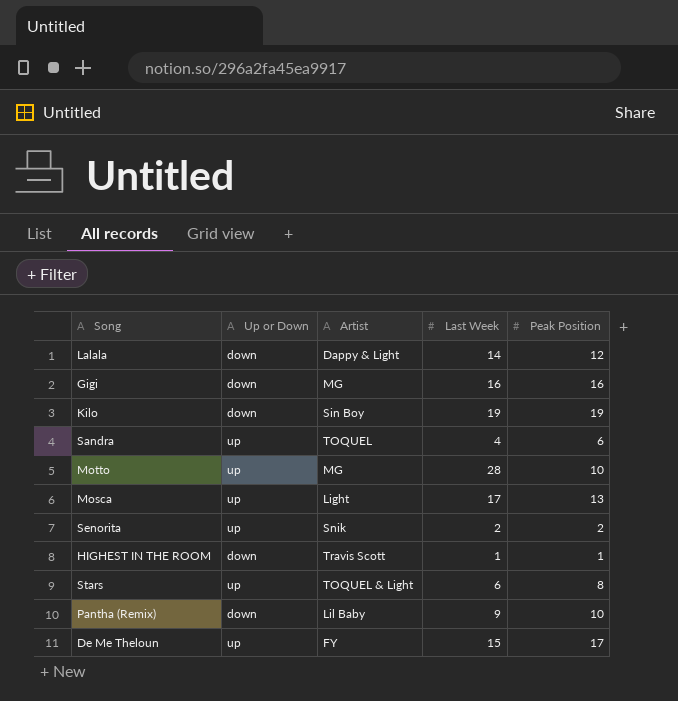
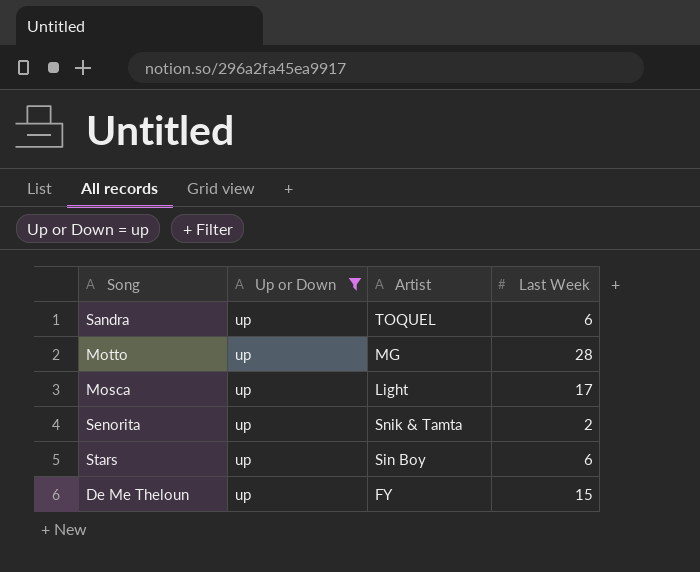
filter: none -> Up or Down = up
column Peak Position | position: 5 -> none
Sandra | Last Week: 4 -> 6
Senorita | Artist: Snik -> Snik & Tamta
Stars | Artist: TOQUEL & Light -> Sin Boy

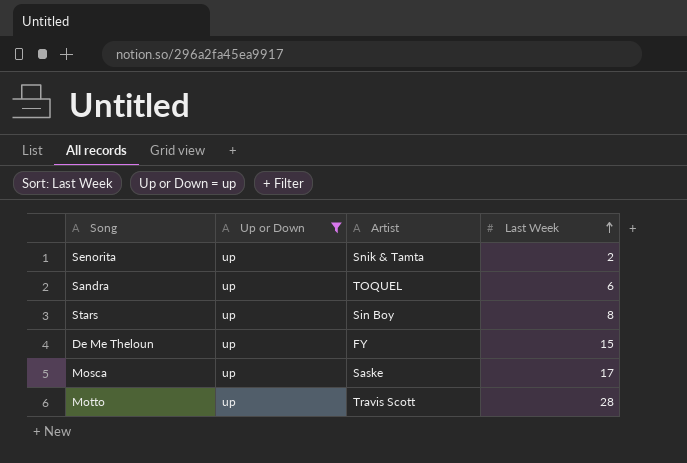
row order: none -> Last Week ascending
Stars | Last Week: 6 -> 8
Mosca | Artist: Light -> Saske
Motto | Artist: MG -> Travis Scott

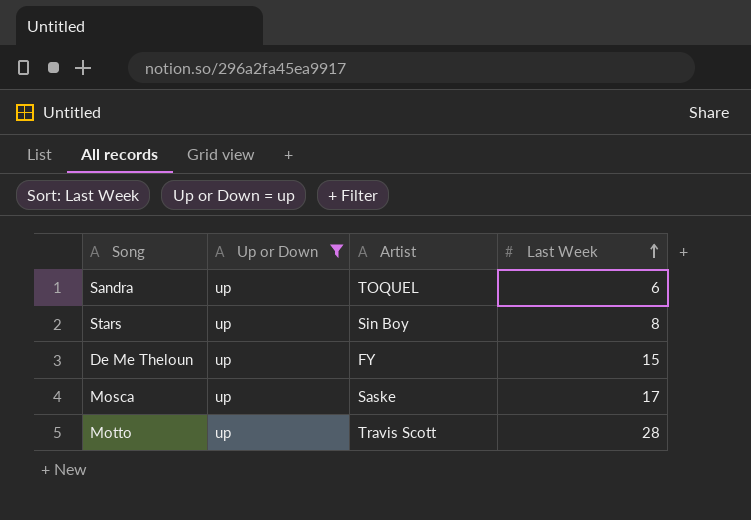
row Senorita: up | Snik & Tamta | 2 -> none

